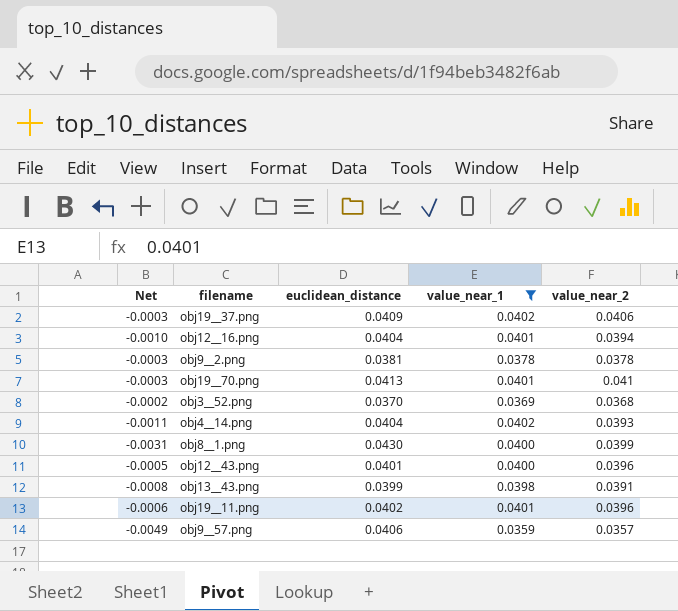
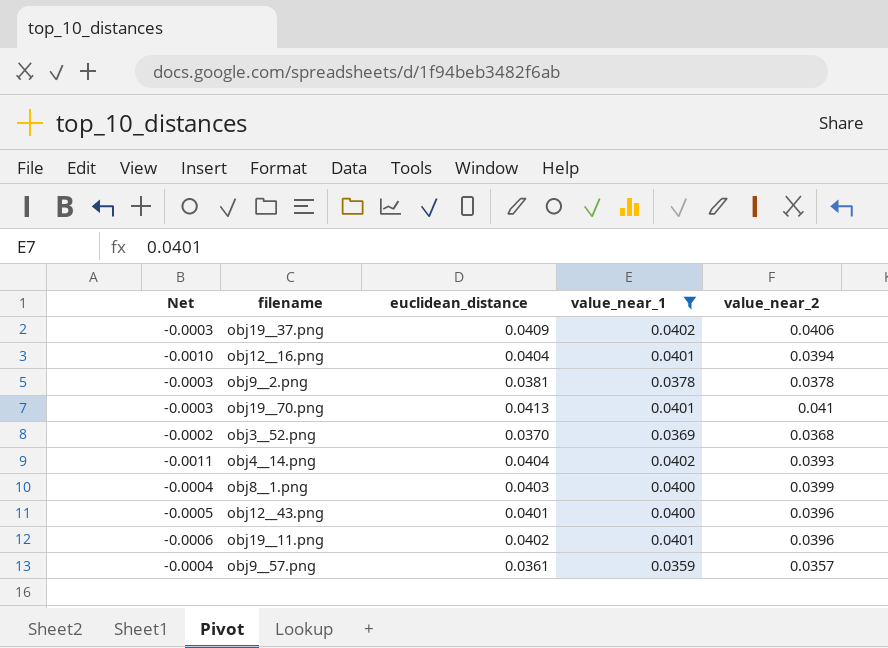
row obj13__43.png: -0.0008 | 0.0399 | 0.0398 | 0.0391 -> none
obj8__1.png | Net: -0.0031 -> -0.0004
obj8__1.png | euclidean_distance: 0.0430 -> 0.0403
obj9__57.png | Net: -0.0049 -> -0.0004
obj9__57.png | euclidean_distance: 0.0406 -> 0.0361

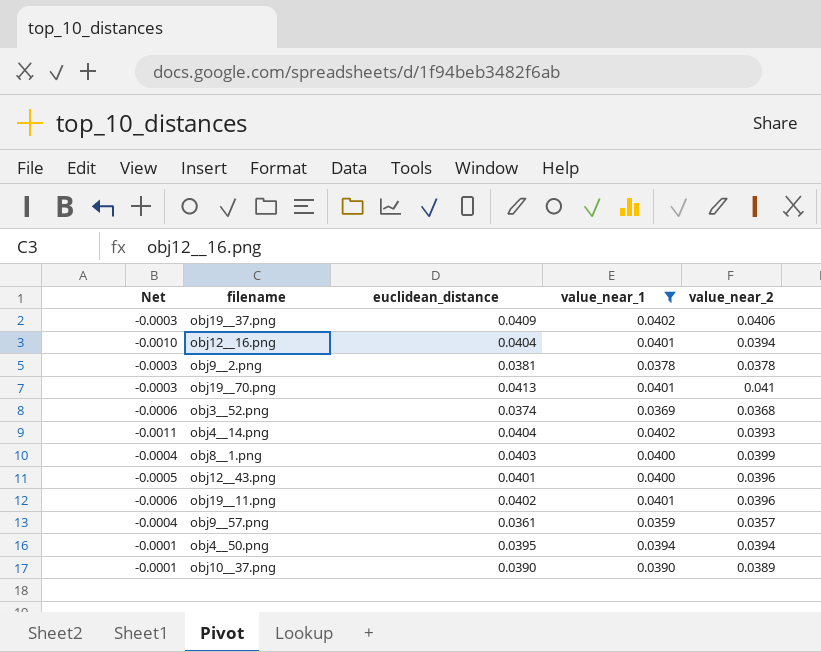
obj3__52.png | Net: -0.0002 -> -0.0006
obj3__52.png | euclidean_distance: 0.0370 -> 0.0374
row obj4__50.png: none -> -0.0001 | 0.0395 | 0.0394 | 0.0394
row obj10__37.png: none -> -0.0001 | 0.0390 | 0.0390 | 0.0389

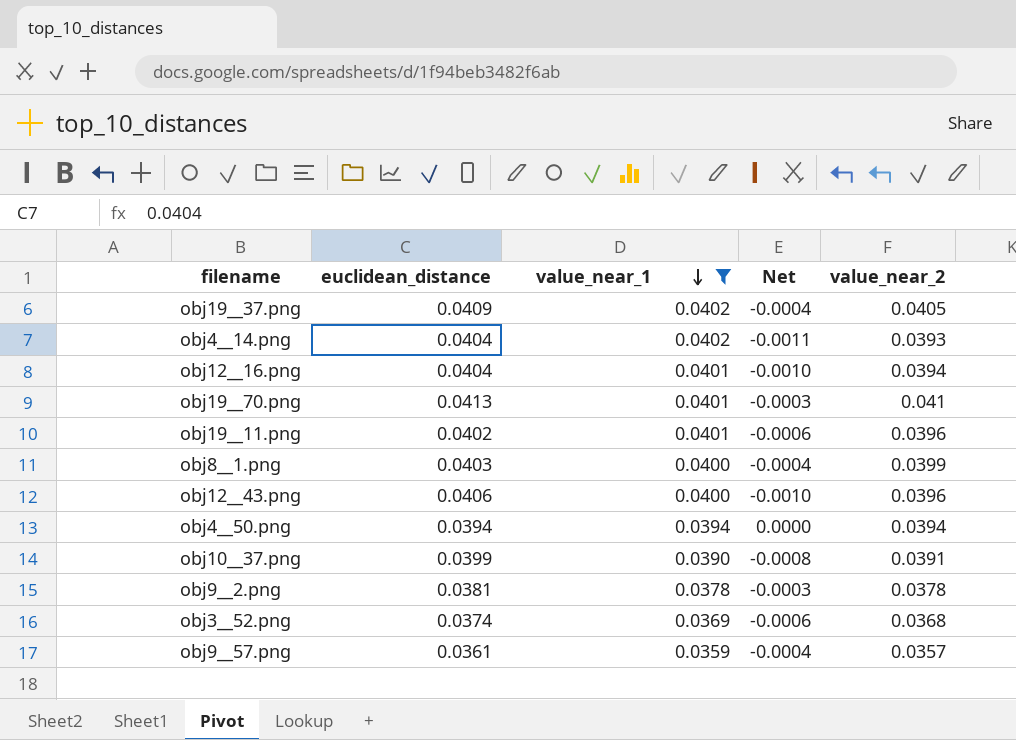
row order: none -> value_near_1 descending
column Net | position: 1 -> 4
obj19__37.png | Net: -0.0003 -> -0.0004
obj19__37.png | value_near_2: 0.0406 -> 0.0405
obj12__43.png | euclidean_distance: 0.0401 -> 0.0406
obj12__43.png | Net: -0.0005 -> -0.0010
obj4__50.png | euclidean_distance: 0.0395 -> 0.0394
obj4__50.png | Net: -0.0001 -> 0.0000
obj10__37.png | euclidean_distance: 0.0390 -> 0.0399
obj10__37.png | Net: -0.0001 -> -0.0008
obj10__37.png | value_near_2: 0.0389 -> 0.0391

